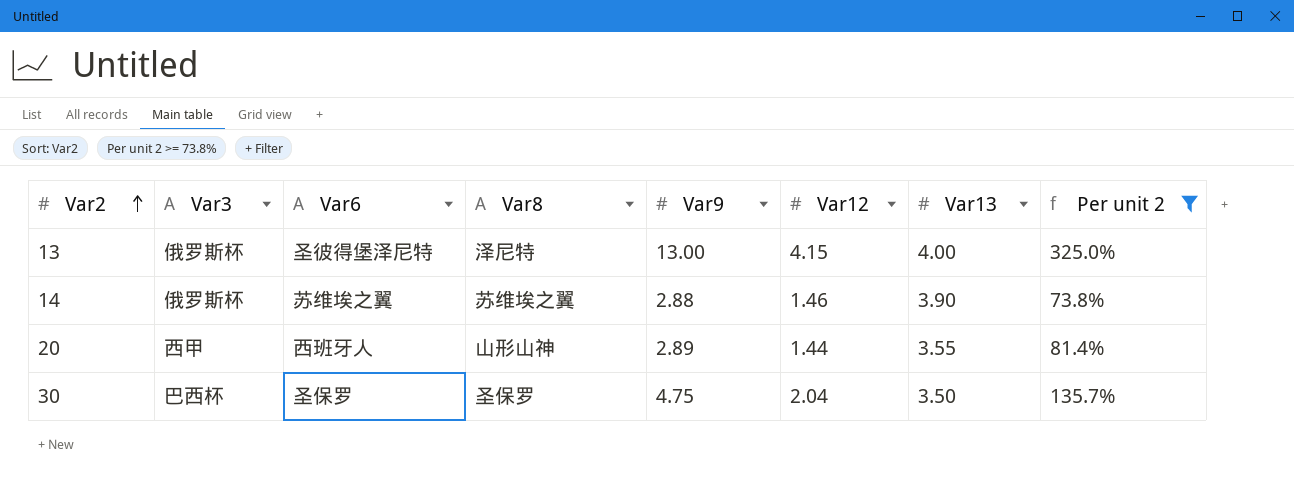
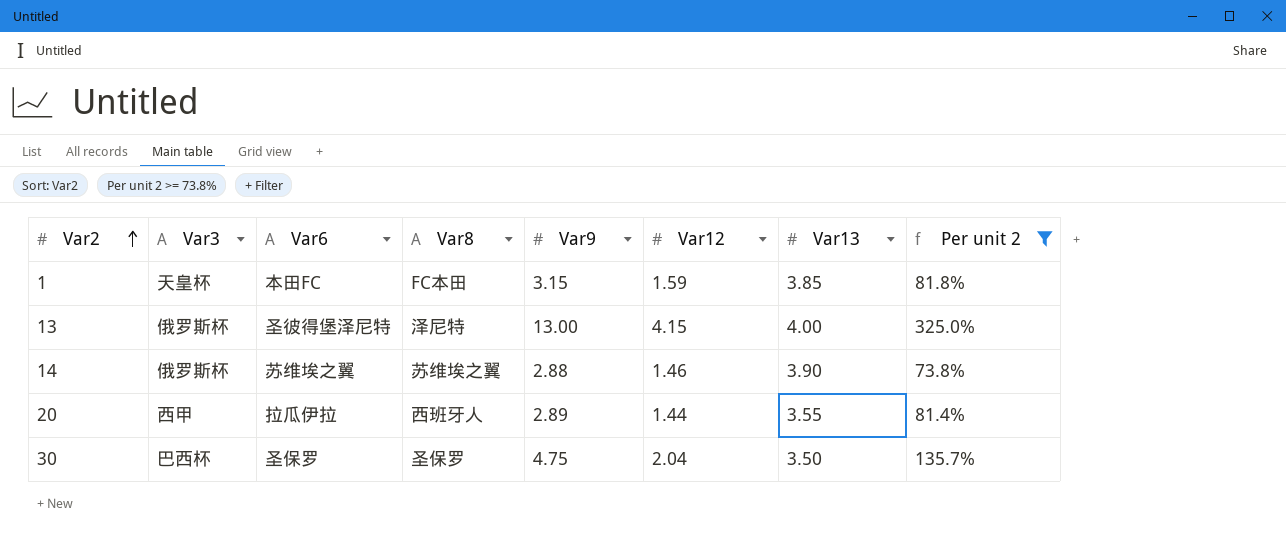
row 1: none -> 天皇杯 | 本田FC | FC本田 | 3.15 | 1.59 | 3.85 | 81.8%
20 | Var6: 西班牙人 -> 拉瓜伊拉
20 | Var8: 山形山神 -> 西班牙人

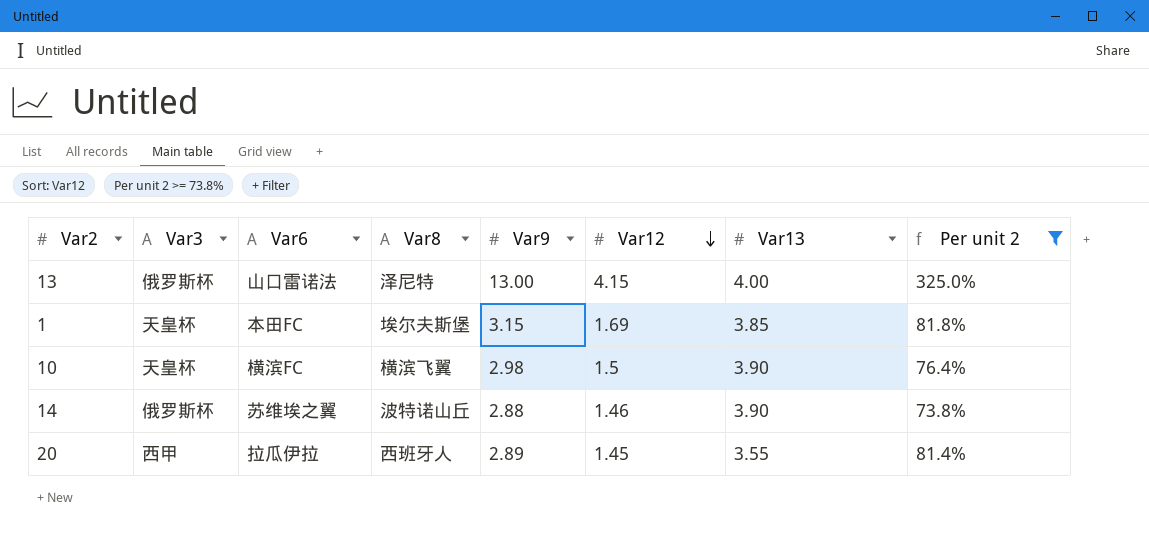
row order: Var2 ascending -> Var12 descending
row 30: 巴西杯 | 圣保罗 | 圣保罗 | 4.75 | 2.04 | 3.50 | 135.7% -> none
13 | Var6: 圣彼得堡泽尼特 -> 山口雷诺法
1 | Var8: FC本田 -> 埃尔夫斯堡
1 | Var12: 1.59 -> 1.69
row 10: none -> 天皇杯 | 横滨FC | 横滨飞翼 | 2.98 | 1.5 | 3.90 | 76.4%
14 | Var8: 苏维埃之翼 -> 波特诺山丘
20 | Var12: 1.44 -> 1.45

